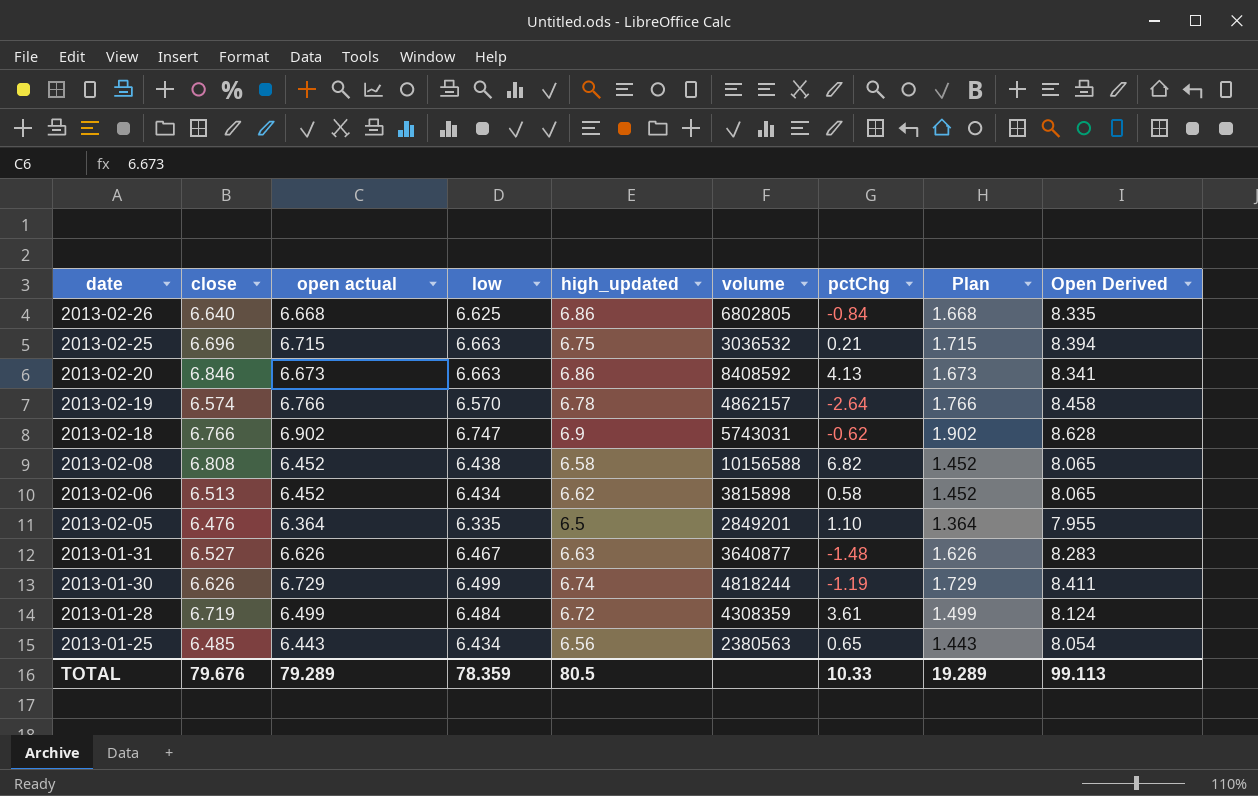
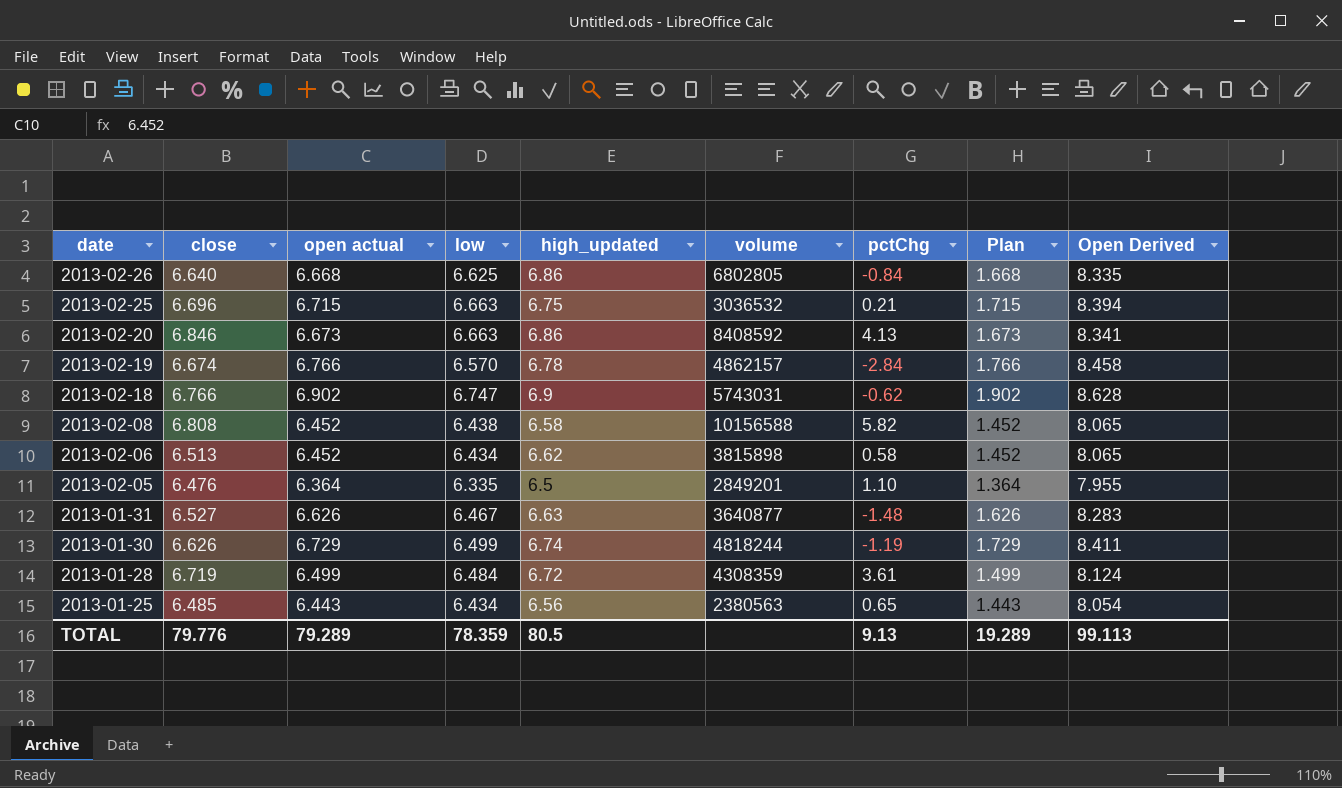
2013-02-19 | close: 6.574 -> 6.674
2013-02-19 | pctChg: -2.64 -> -2.84
2013-02-08 | pctChg: 6.82 -> 5.82
TOTAL | close: 79.676 -> 79.776
TOTAL | pctChg: 10.33 -> 9.13

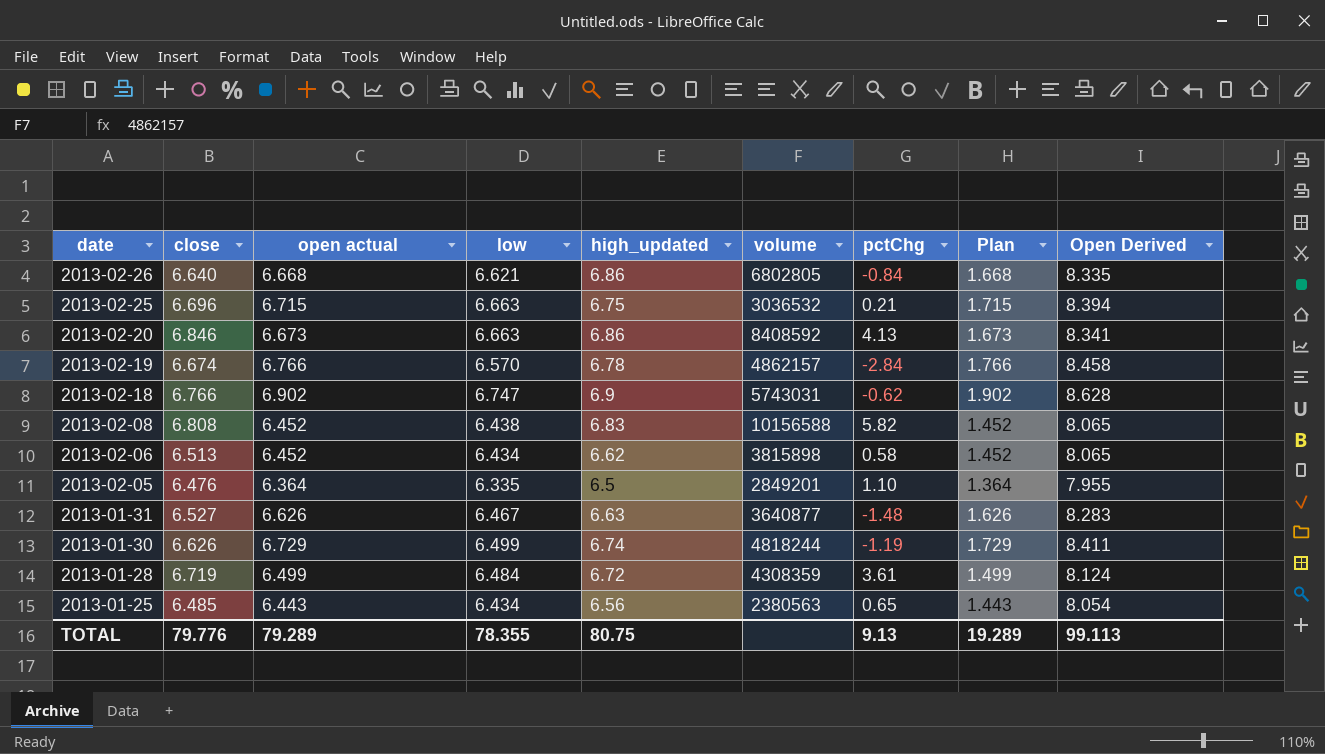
2013-02-26 | low: 6.625 -> 6.621
2013-02-08 | high_updated: 6.58 -> 6.83
TOTAL | low: 78.359 -> 78.355
TOTAL | high_updated: 80.5 -> 80.75

